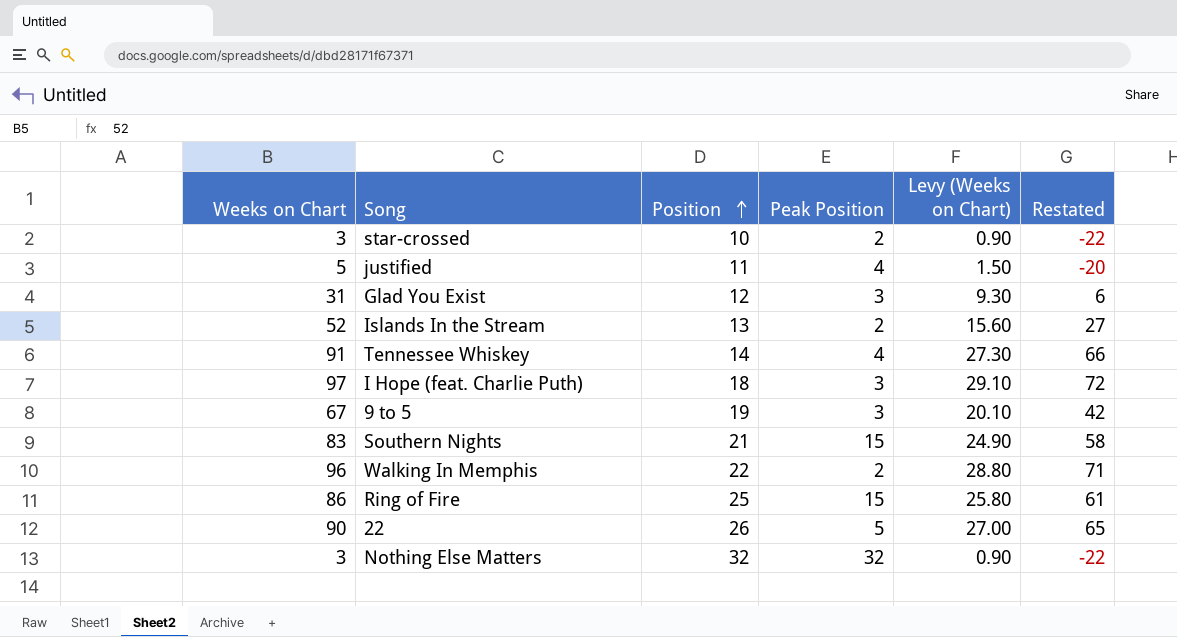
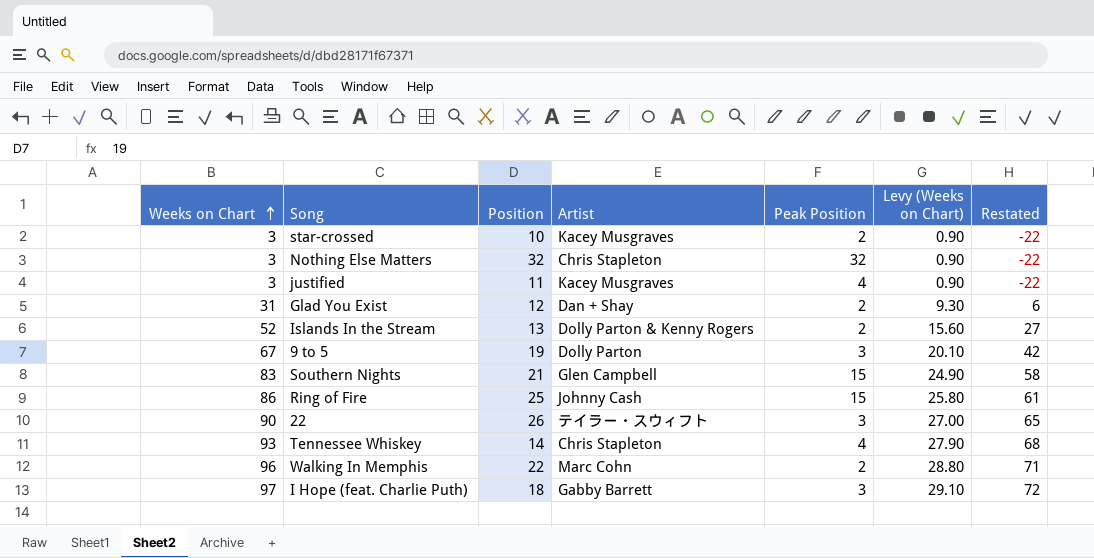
row order: Position ascending -> Weeks on Chart ascending
column Artist | position: none -> 4
justified | Weeks on Chart: 5 -> 3
justified | Levy (Weeks on Chart): 1.50 -> 0.90
justified | Restated: -20 -> -22
Glad You Exist | Peak Position: 3 -> 2
22 | Peak Position: 5 -> 3
Tennessee Whiskey | Weeks on Chart: 91 -> 93
Tennessee Whiskey | Levy (Weeks on Chart): 27.30 -> 27.90
Tennessee Whiskey | Restated: 66 -> 68

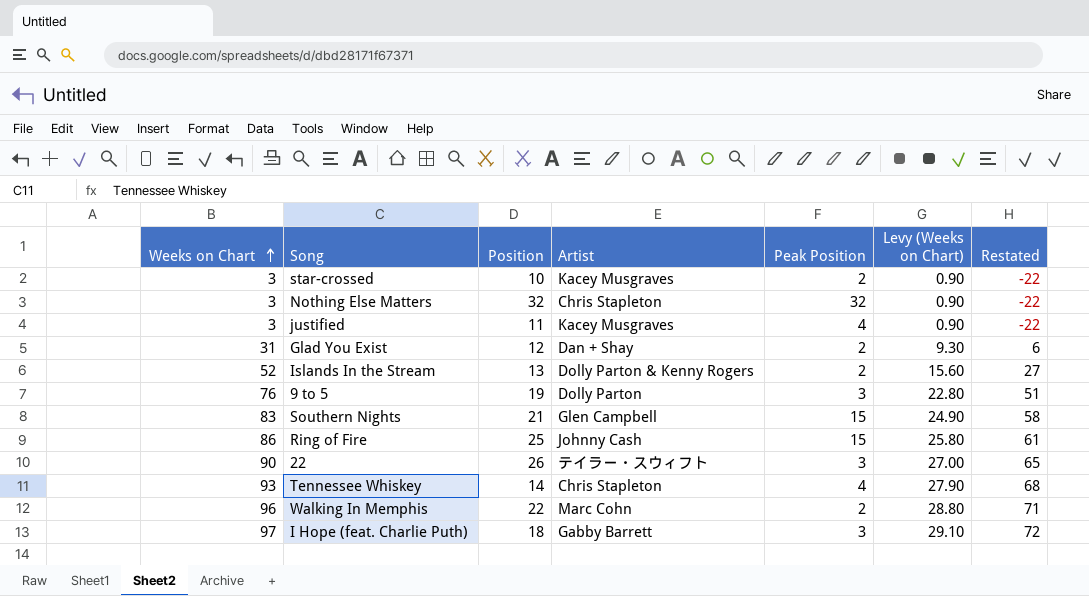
9 to 5 | Weeks on Chart: 67 -> 76
9 to 5 | Levy (Weeks on Chart): 20.10 -> 22.80
9 to 5 | Restated: 42 -> 51

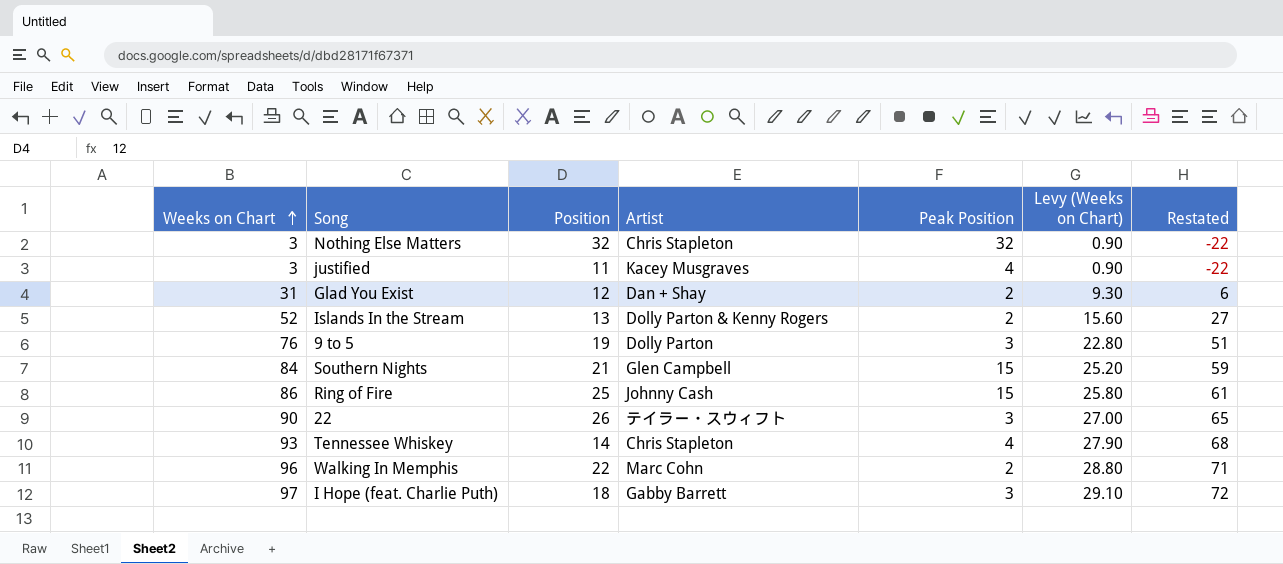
row star-crossed: 3 | 10 | Kacey Musgraves | 2 | 0.90 | -22 -> none
Southern Nights | Weeks on Chart: 83 -> 84
Southern Nights | Levy (Weeks on Chart): 24.90 -> 25.20
Southern Nights | Restated: 58 -> 59

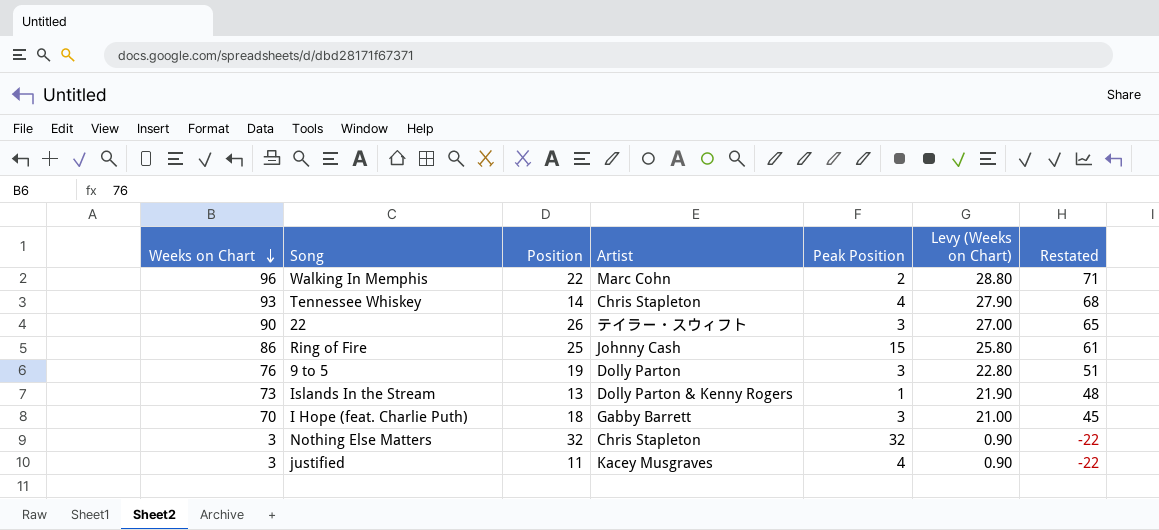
row order: Weeks on Chart ascending -> Weeks on Chart descending
row Glad You Exist: 31 | 12 | Dan + Shay | 2 | 9.30 | 6 -> none
row Southern Nights: 84 | 21 | Glen Campbell | 15 | 25.20 | 59 -> none
Islands In the Stream | Weeks on Chart: 52 -> 73
Islands In the Stream | Peak Position: 2 -> 1
Islands In the Stream | Levy (Weeks on Chart): 15.60 -> 21.90
Islands In the Stream | Restated: 27 -> 48
I Hope (feat. Charlie Puth) | Weeks on Chart: 97 -> 70
I Hope (feat. Charlie Puth) | Levy (Weeks on Chart): 29.10 -> 21.00
I Hope (feat. Charlie Puth) | Restated: 72 -> 45

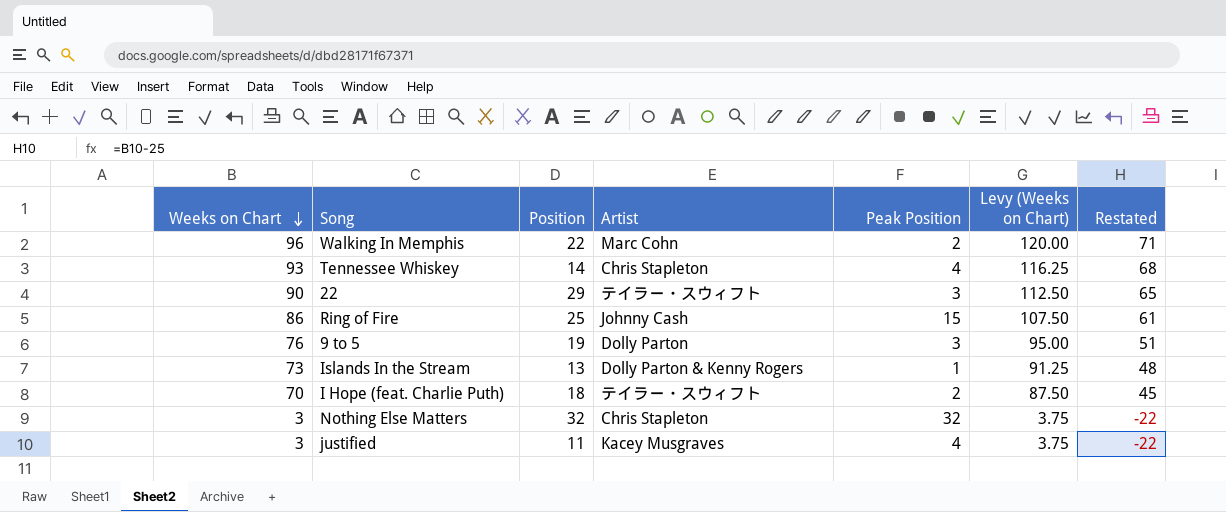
column Levy (Weeks on Chart) | formula: [Weeks on Chart] * 0.3 -> [Weeks on Chart] * 1.25
22 | Position: 26 -> 29
I Hope (feat. Charlie Puth) | Artist: Gabby Barrett -> テイラー・スウィフト
I Hope (feat. Charlie Puth) | Peak Position: 3 -> 2

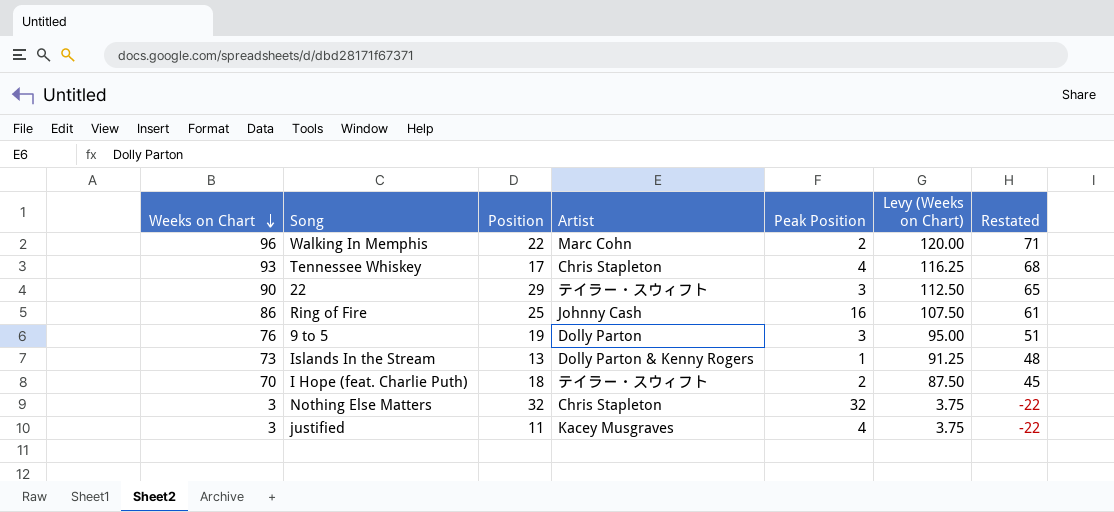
Tennessee Whiskey | Position: 14 -> 17
Ring of Fire | Peak Position: 15 -> 16

